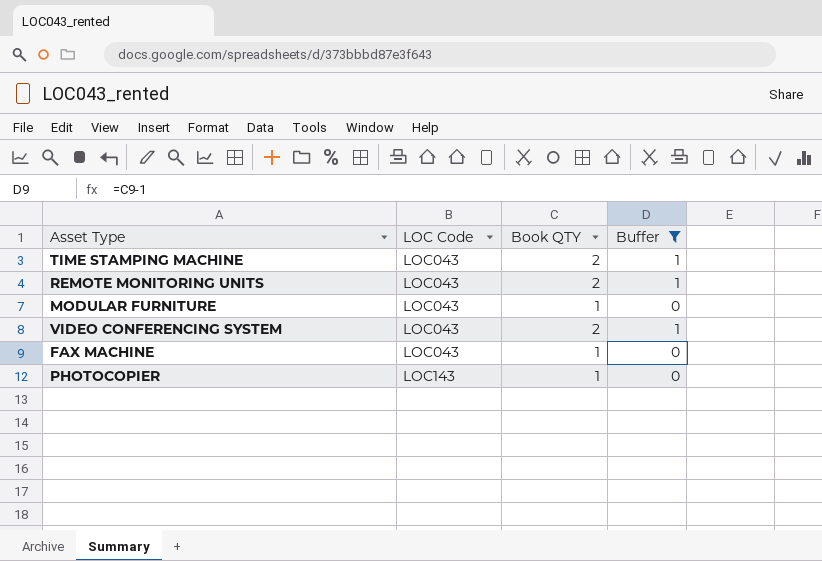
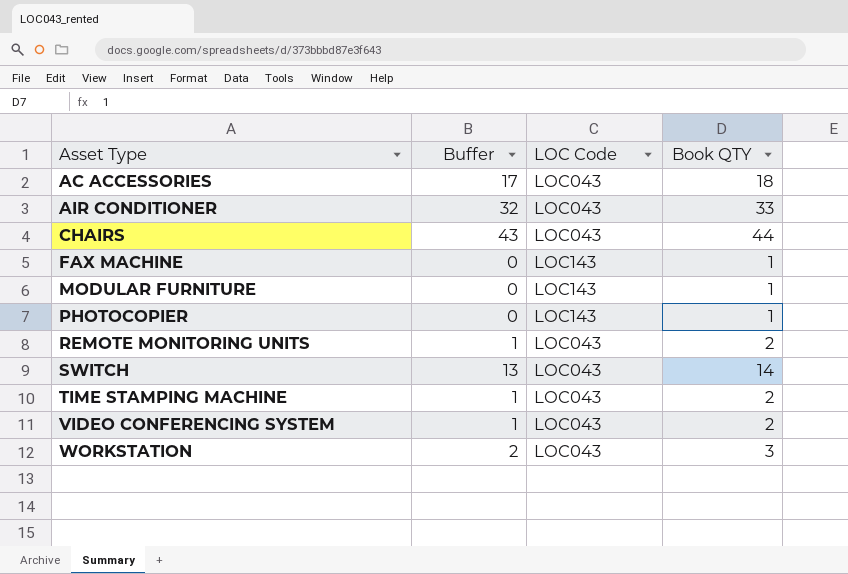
filter: Buffer <= 1 -> none
row order: LOC Code ascending -> Asset Type ascending
column Buffer | position: 4 -> 2
FAX MACHINE | LOC Code: LOC043 -> LOC143
MODULAR FURNITURE | LOC Code: LOC043 -> LOC143

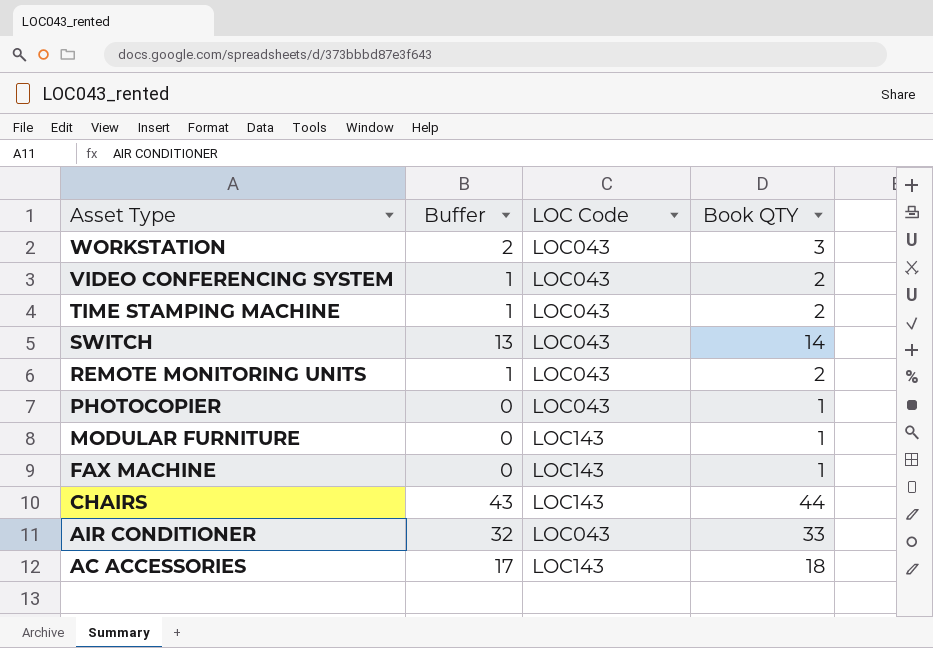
row order: Asset Type ascending -> Asset Type descending
PHOTOCOPIER | LOC Code: LOC143 -> LOC043
CHAIRS | LOC Code: LOC043 -> LOC143
AC ACCESSORIES | LOC Code: LOC043 -> LOC143

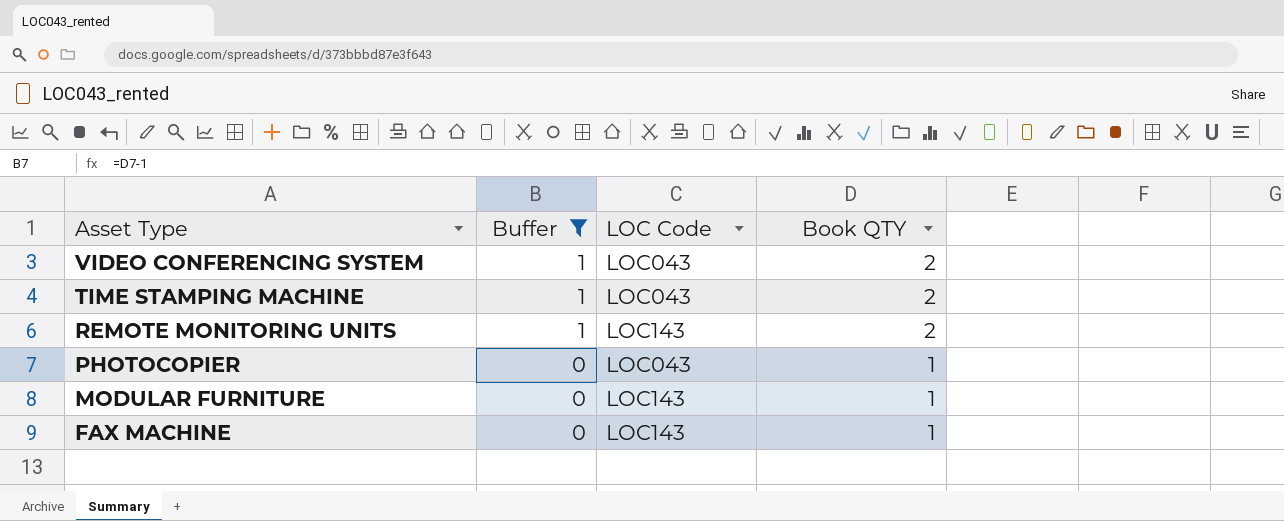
filter: none -> Buffer <= 1
REMOTE MONITORING UNITS | LOC Code: LOC043 -> LOC143

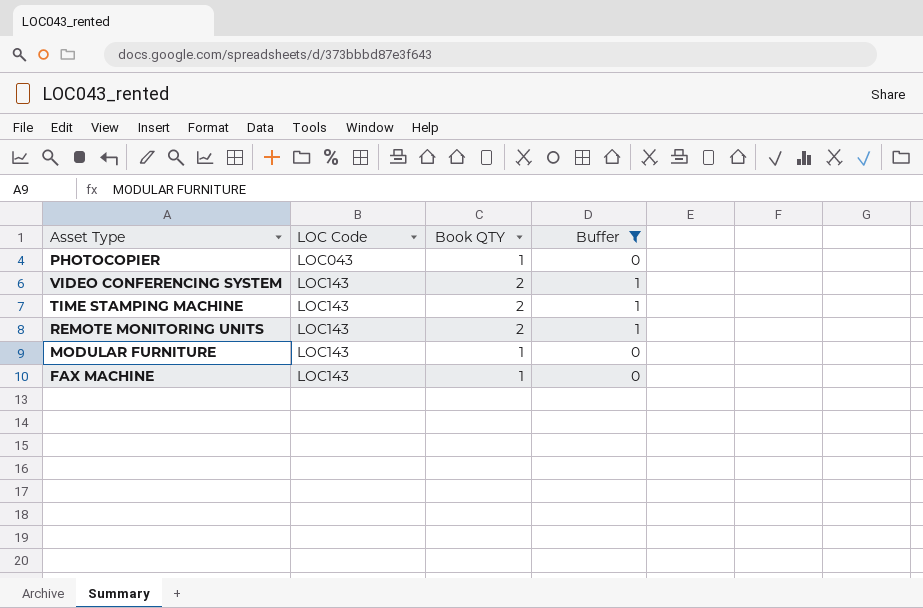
row order: Asset Type descending -> LOC Code ascending
column Buffer | position: 2 -> 4
VIDEO CONFERENCING SYSTEM | LOC Code: LOC043 -> LOC143
TIME STAMPING MACHINE | LOC Code: LOC043 -> LOC143

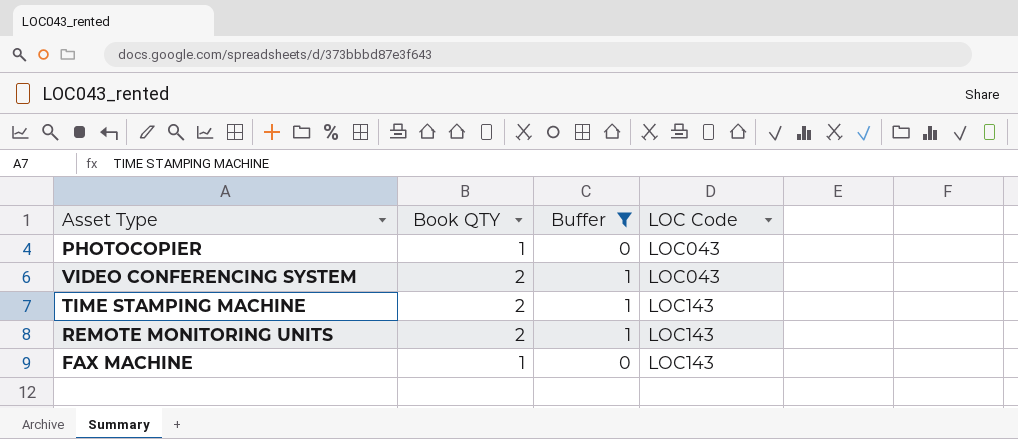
column LOC Code | position: 2 -> 4
row MODULAR FURNITURE: LOC143 | 1 | 0 -> none
VIDEO CONFERENCING SYSTEM | LOC Code: LOC143 -> LOC043

